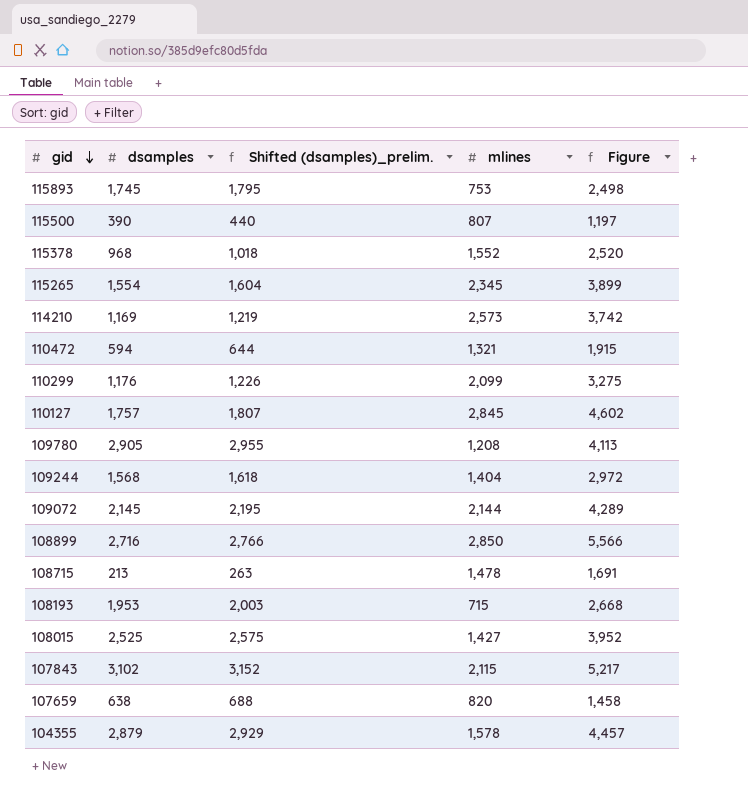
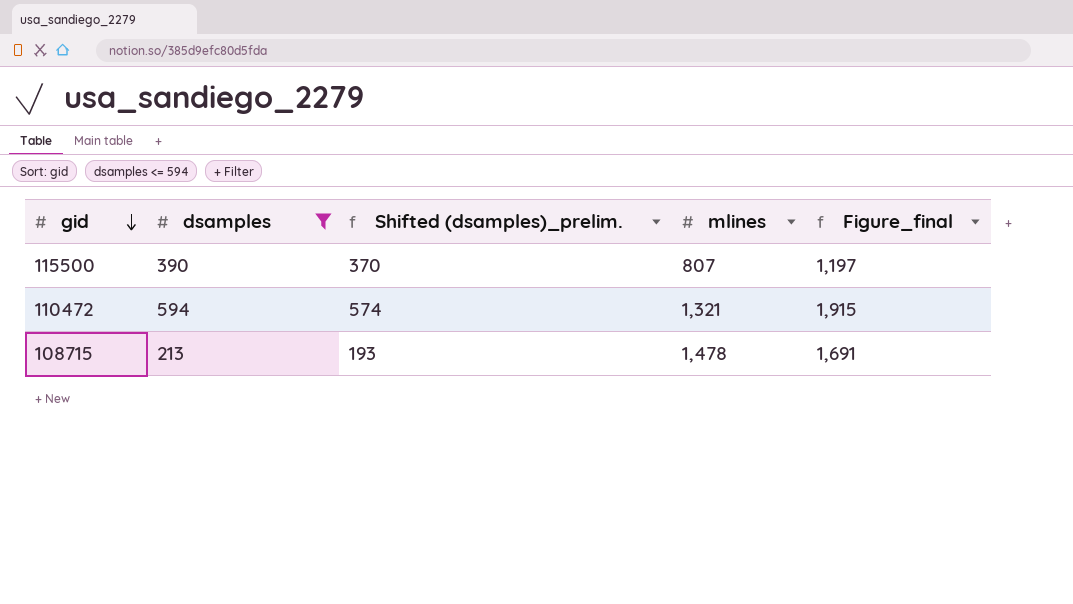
filter: none -> dsamples <= 594
column Shifted (dsamples)_prelim. | formula: [dsamples] + 50 -> [dsamples] - 20
column name: Figure -> Figure_final

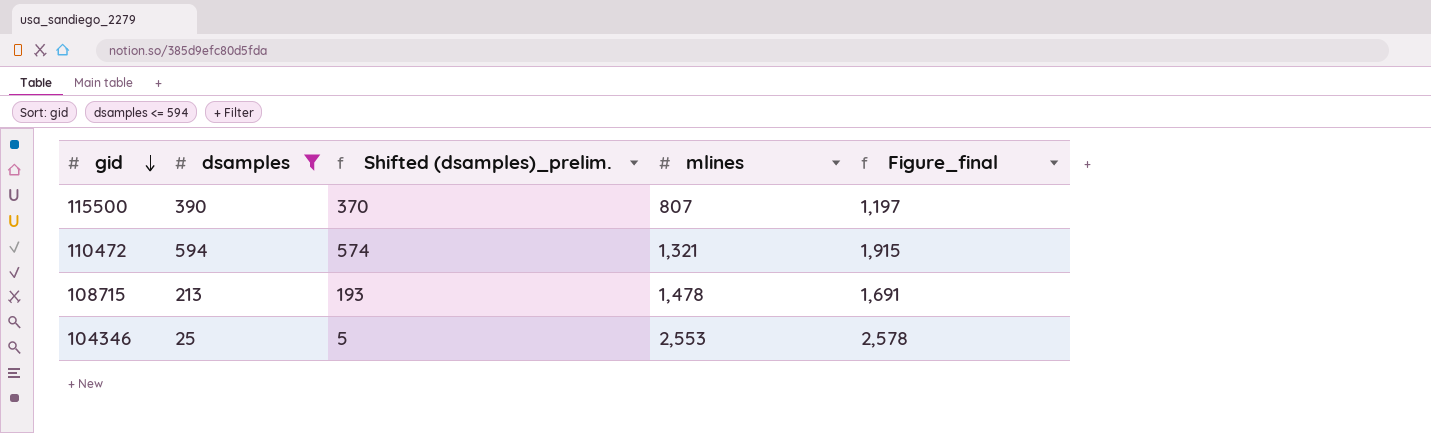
row 104346: none -> 25 | 5 | 2,553 | 2,578

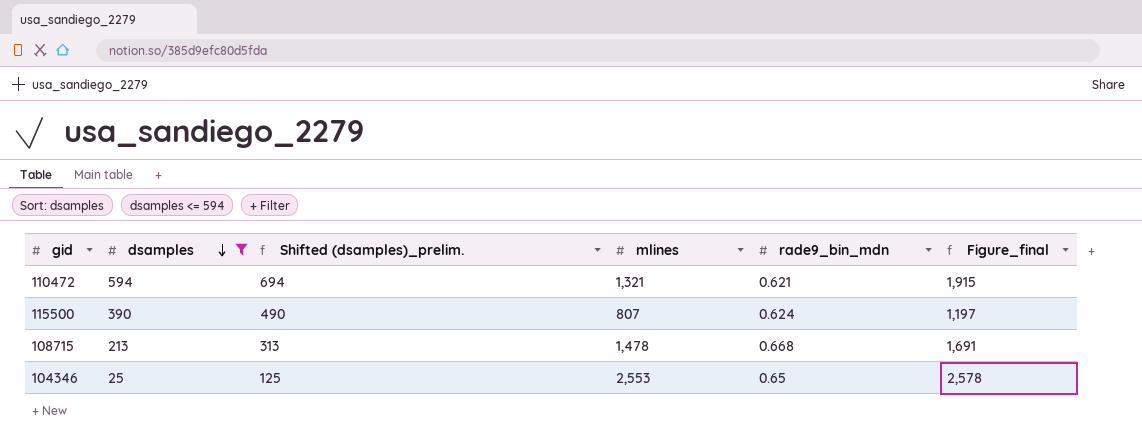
row order: gid descending -> dsamples descending
column Shifted (dsamples)_prelim. | formula: [dsamples] - 20 -> [dsamples] + 100
column rade9_bin_mdn | position: none -> 5

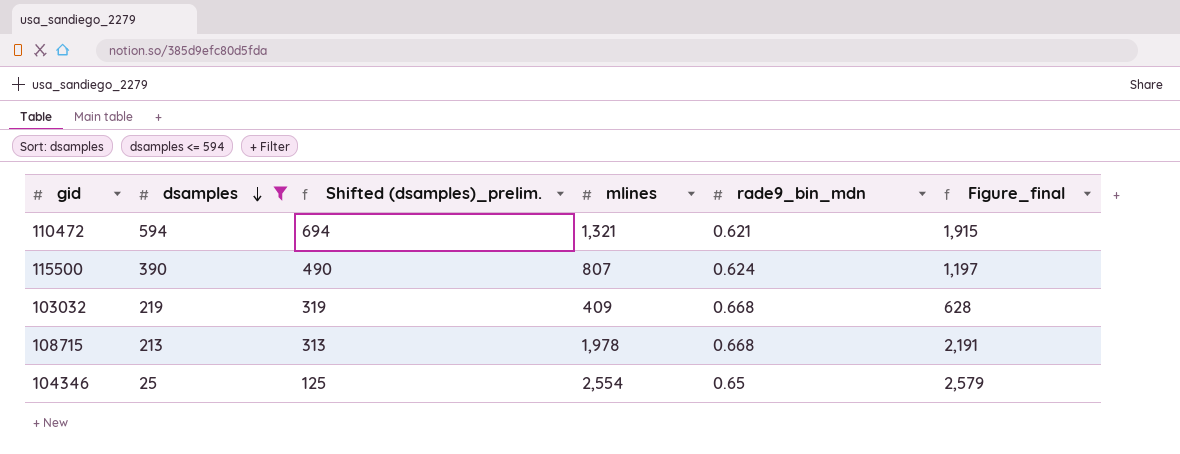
row 103032: none -> 219 | 319 | 409 | 0.668 | 628
108715 | mlines: 1,478 -> 1,978
108715 | Figure_final: 1,691 -> 2,191
104346 | mlines: 2,553 -> 2,554
104346 | Figure_final: 2,578 -> 2,579

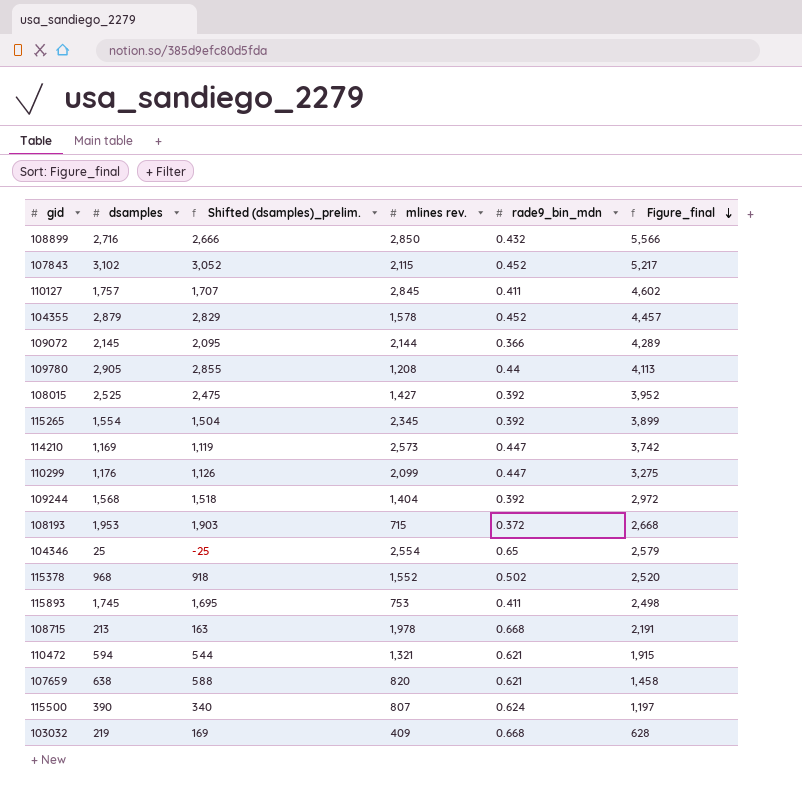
filter: dsamples <= 594 -> none
row order: dsamples descending -> Figure_final descending
column Shifted (dsamples)_prelim. | formula: [dsamples] + 100 -> [dsamples] - 50
column name: mlines -> mlines rev.

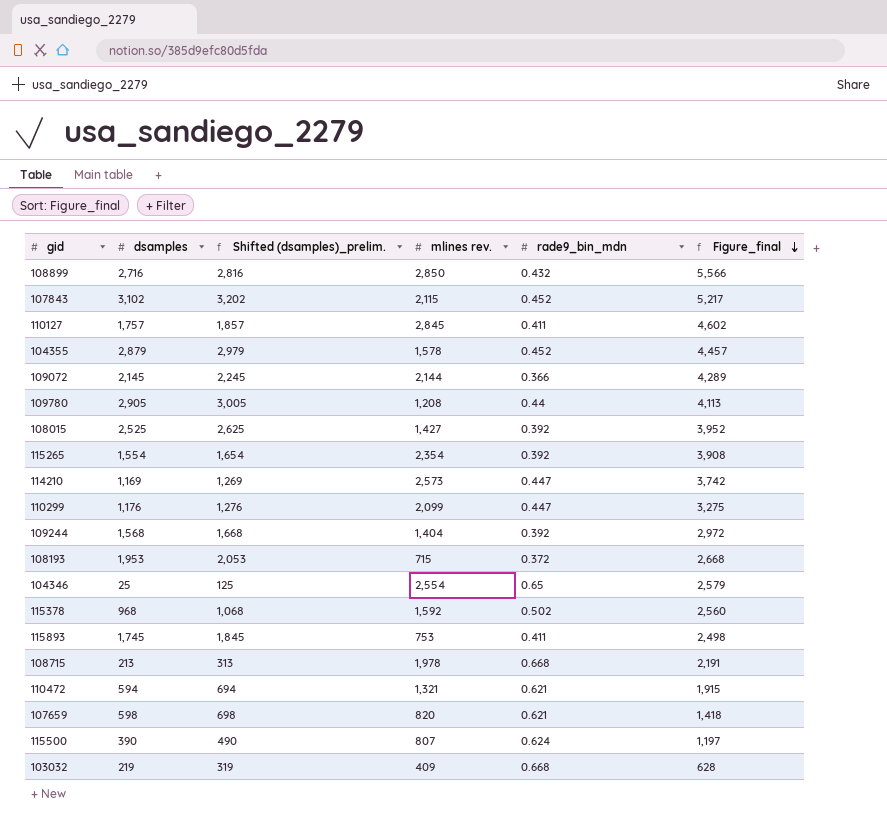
column Shifted (dsamples)_prelim. | formula: [dsamples] - 50 -> [dsamples] + 100
115265 | mlines rev.: 2,345 -> 2,354
115265 | Figure_final: 3,899 -> 3,908
115378 | mlines rev.: 1,552 -> 1,592
115378 | Figure_final: 2,520 -> 2,560
107659 | dsamples: 638 -> 598
107659 | Figure_final: 1,458 -> 1,418

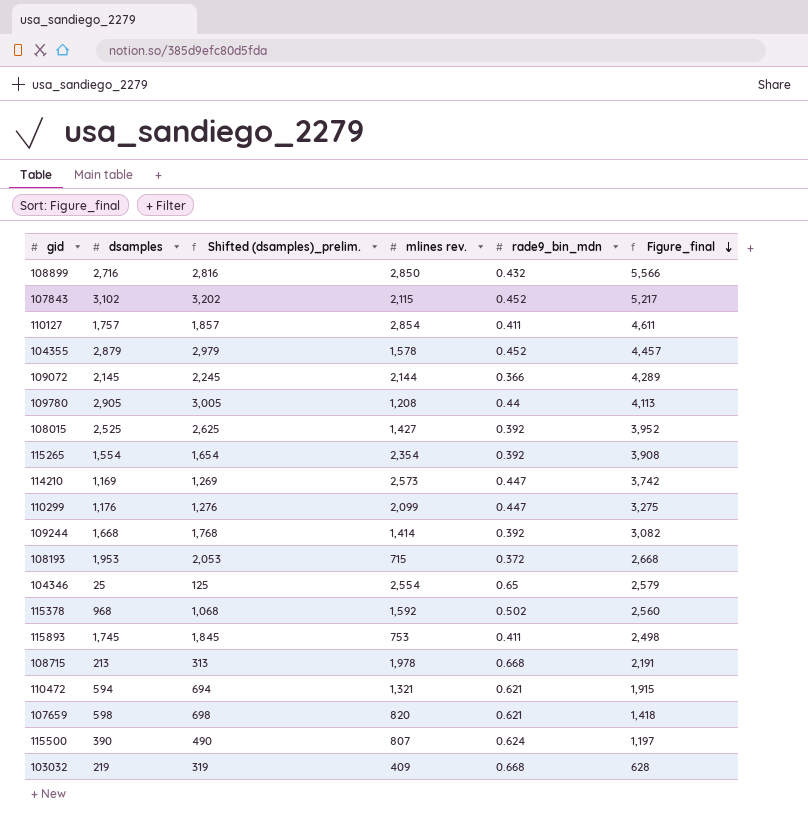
110127 | mlines rev.: 2,845 -> 2,854
110127 | Figure_final: 4,602 -> 4,611
109244 | dsamples: 1,568 -> 1,668
109244 | Shifted (dsamples)_prelim.: 1,668 -> 1,768
109244 | mlines rev.: 1,404 -> 1,414
109244 | Figure_final: 2,972 -> 3,082

